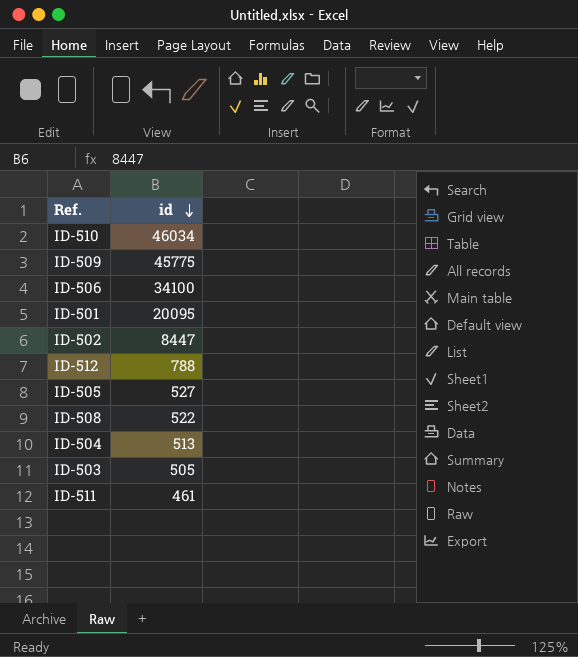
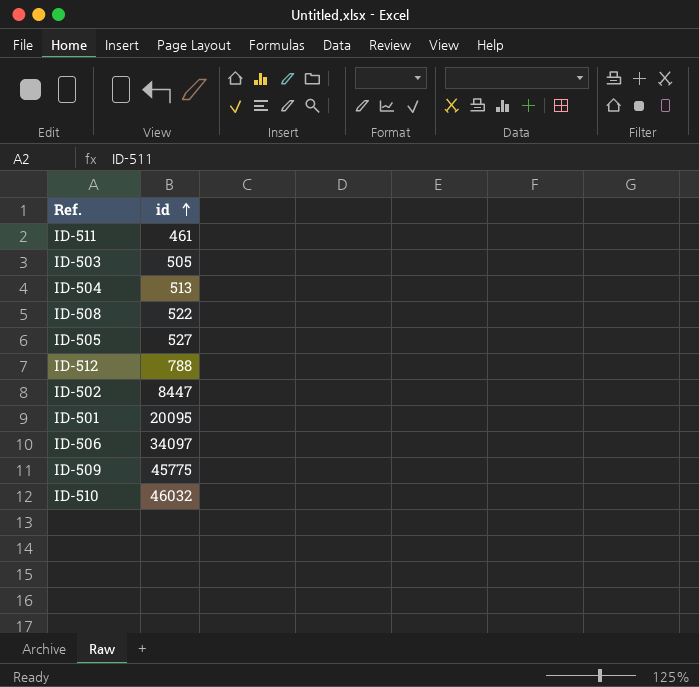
row order: id descending -> id ascending
ID-506 | id: 34100 -> 34097
ID-510 | id: 46034 -> 46032

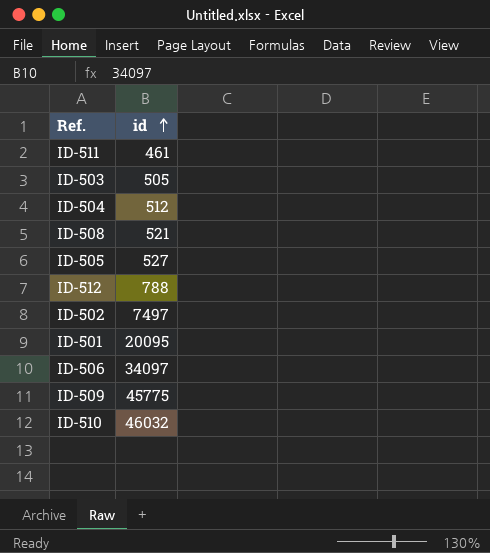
ID-504 | id: 513 -> 512
ID-508 | id: 522 -> 521
ID-502 | id: 8447 -> 7497

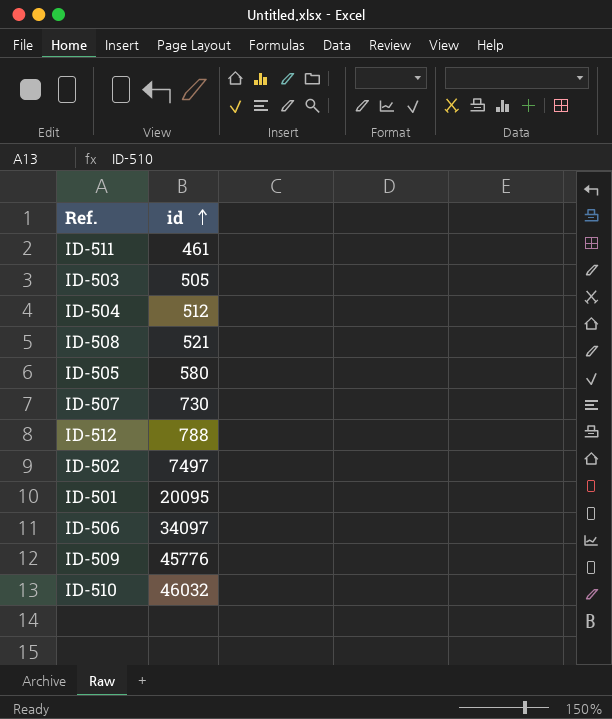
ID-505 | id: 527 -> 580
row ID-507: none -> 730
ID-509 | id: 45775 -> 45776

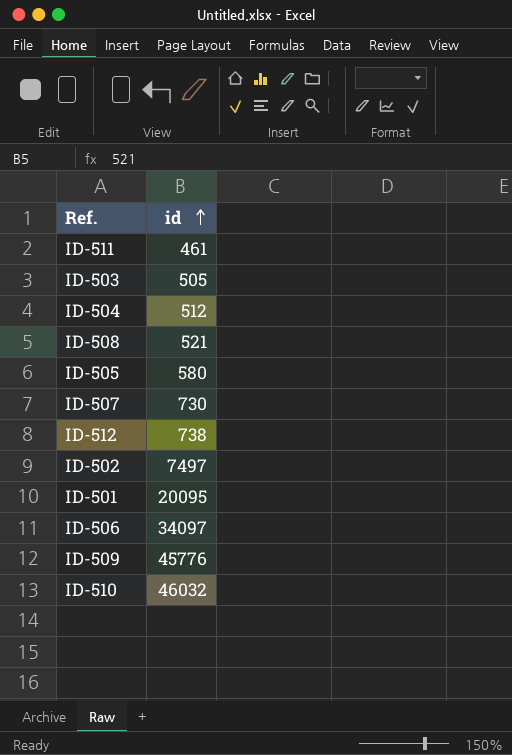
ID-512 | id: 788 -> 738

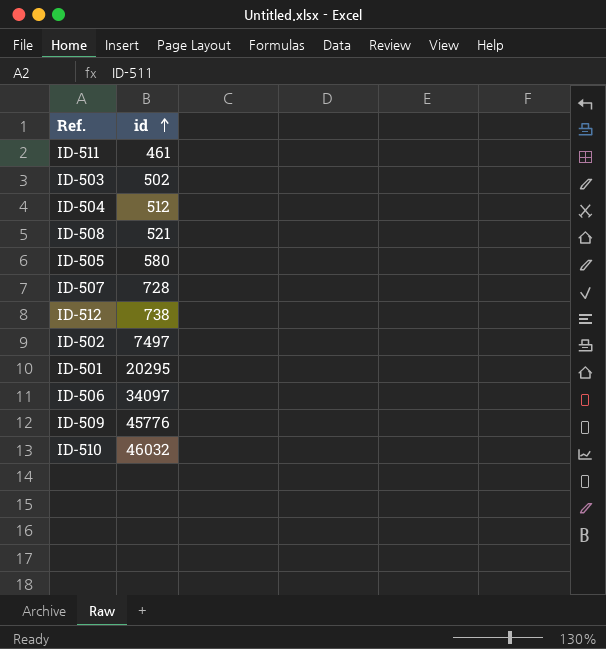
ID-503 | id: 505 -> 502
ID-507 | id: 730 -> 728
ID-501 | id: 20095 -> 20295

